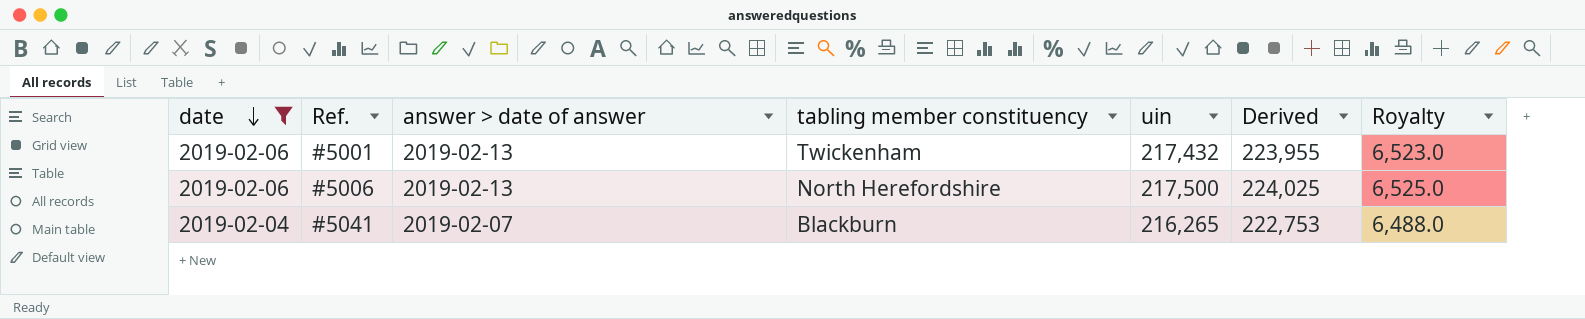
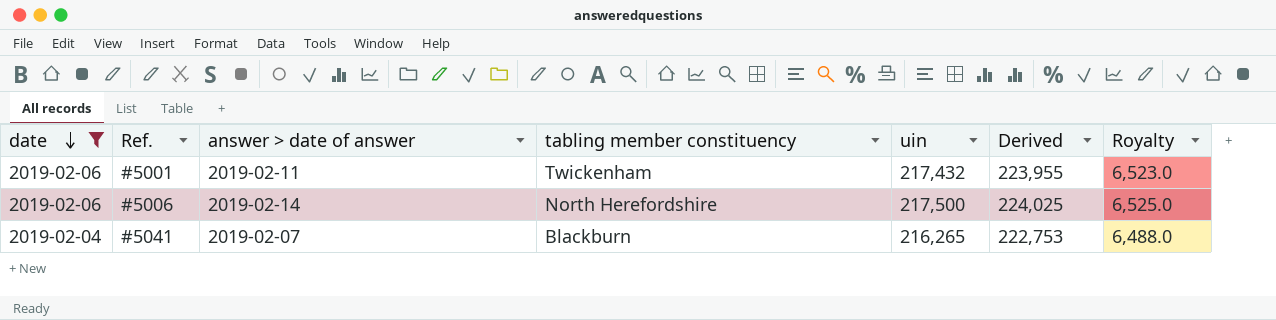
#5001 | answer > date of answer: 2019-02-13 -> 2019-02-11
#5006 | answer > date of answer: 2019-02-13 -> 2019-02-14

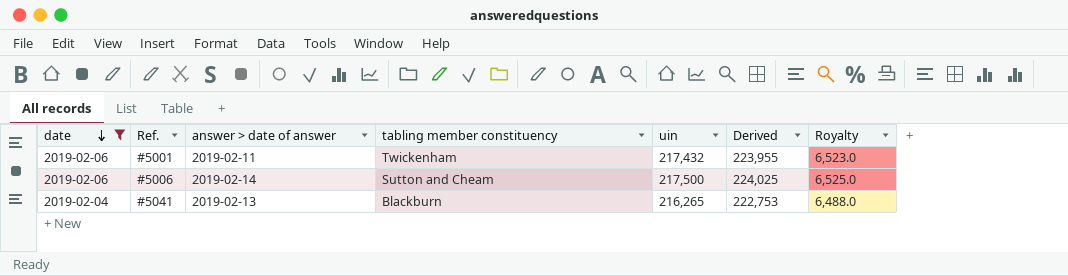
#5006 | tabling member constituency: North Herefordshire -> Sutton and Cheam
#5041 | answer > date of answer: 2019-02-07 -> 2019-02-13

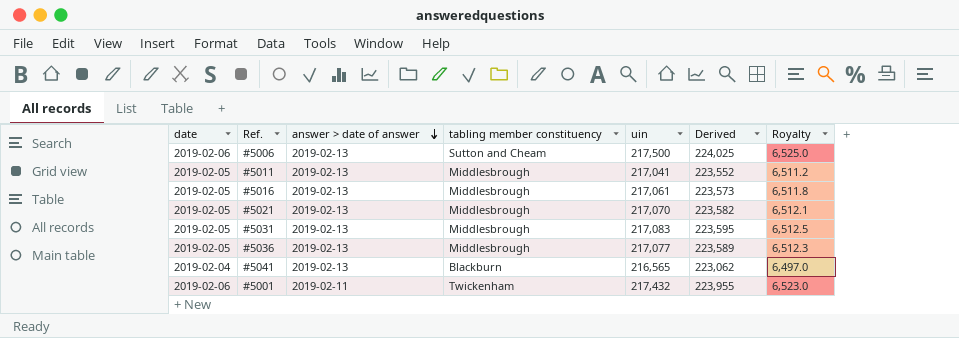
filter: date != 2019-02-05 -> none
row order: date descending -> answer > date of answer descending
#5006 | answer > date of answer: 2019-02-14 -> 2019-02-13
#5041 | uin: 216,265 -> 216,565
#5041 | Derived: 222,753 -> 223,062
#5041 | Royalty: 6,488.0 -> 6,497.0

